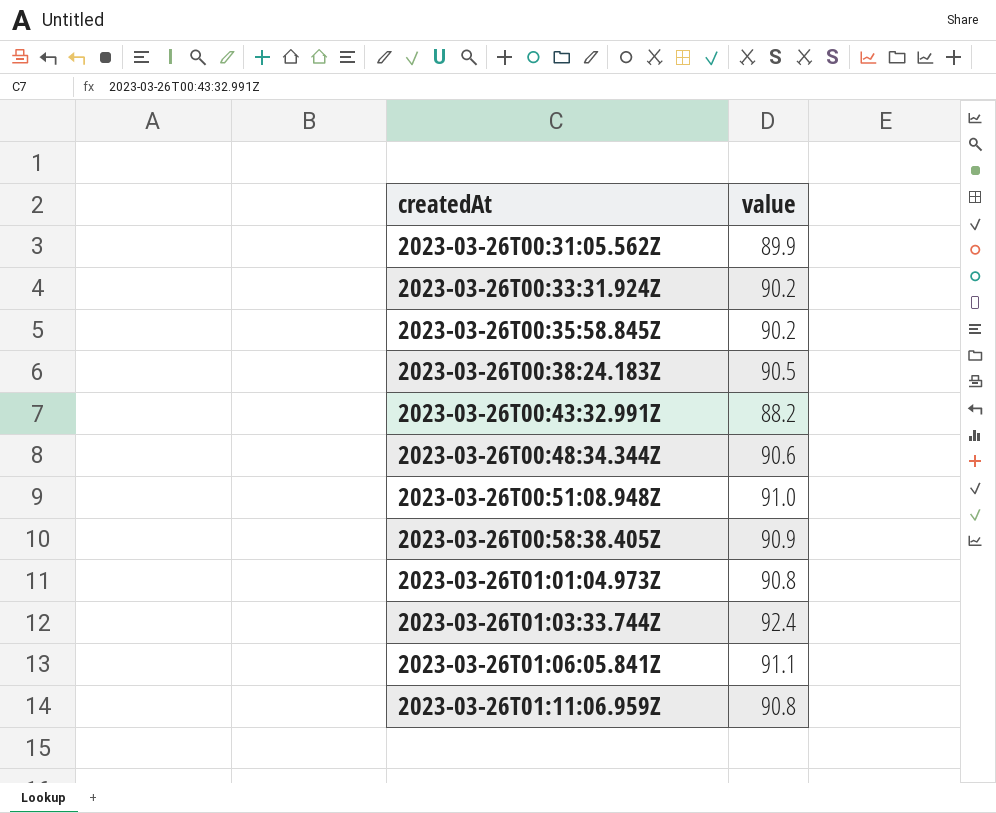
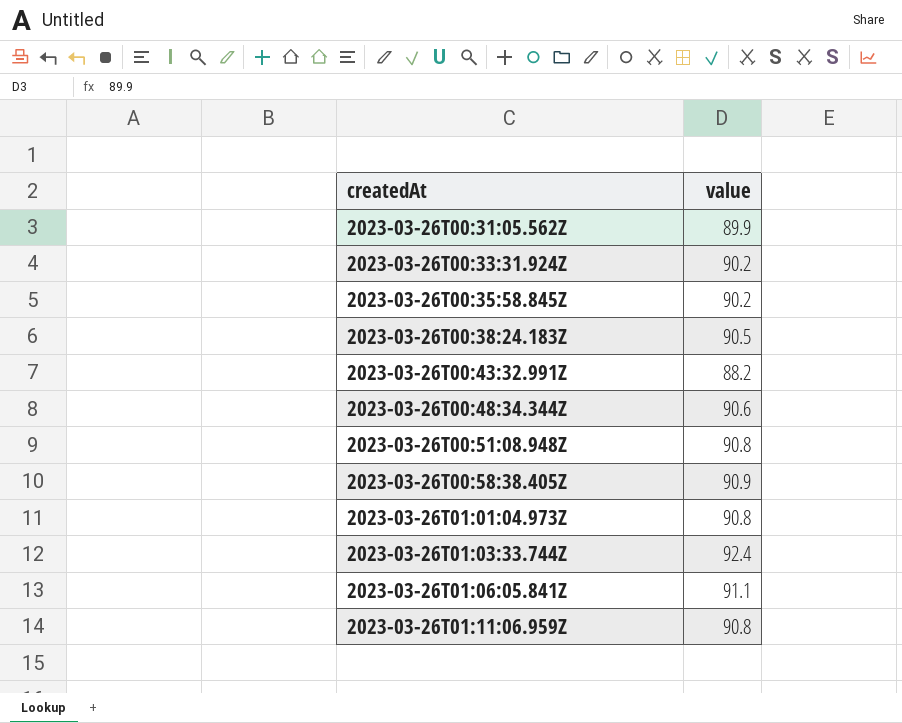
2023-03-26T00:51:08.948Z | value: 91.0 -> 90.8

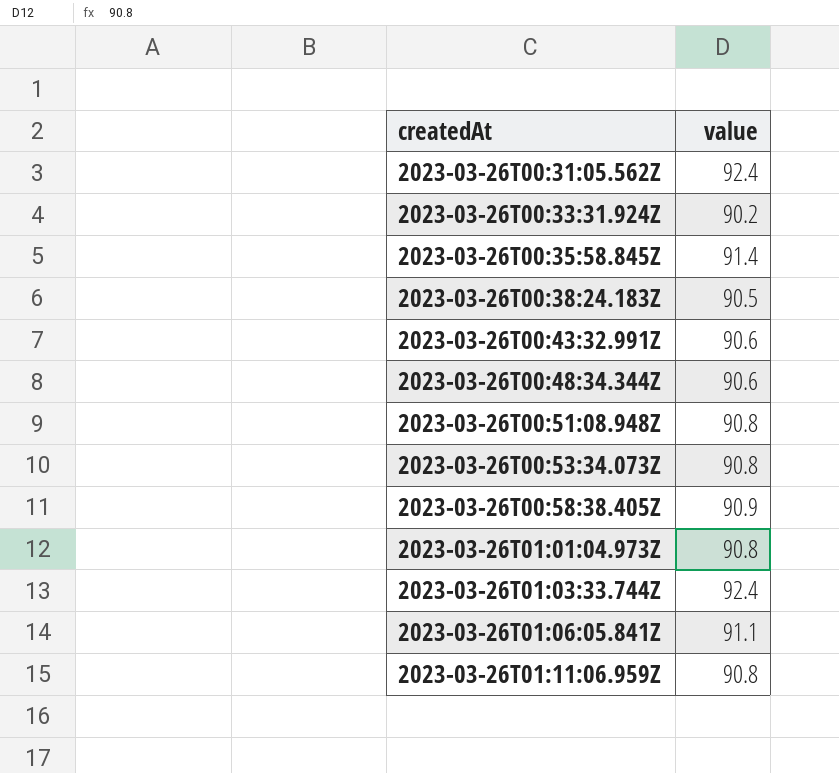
2023-03-26T00:31:05.562Z | value: 89.9 -> 92.4
2023-03-26T00:35:58.845Z | value: 90.2 -> 91.4
2023-03-26T00:43:32.991Z | value: 88.2 -> 90.6
row 2023-03-26T00:53:34.073Z: none -> 90.8

